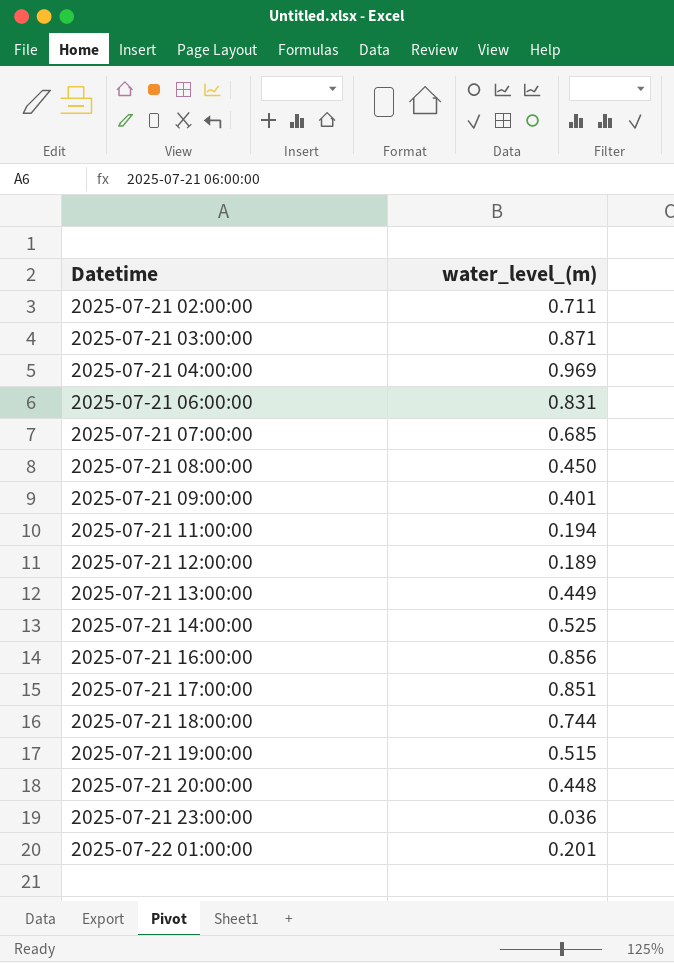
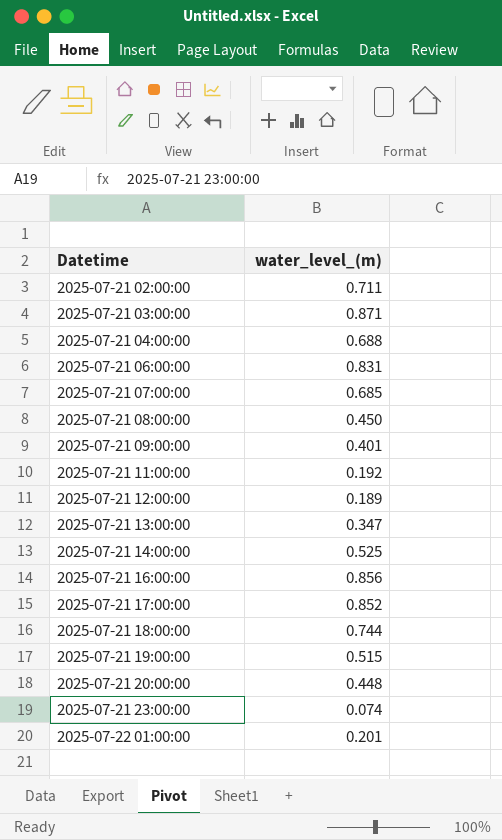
2025-07-21 04:00:00 | water_level_(m): 0.969 -> 0.688
2025-07-21 11:00:00 | water_level_(m): 0.194 -> 0.192
2025-07-21 13:00:00 | water_level_(m): 0.449 -> 0.347
2025-07-21 17:00:00 | water_level_(m): 0.851 -> 0.852
2025-07-21 23:00:00 | water_level_(m): 0.036 -> 0.074

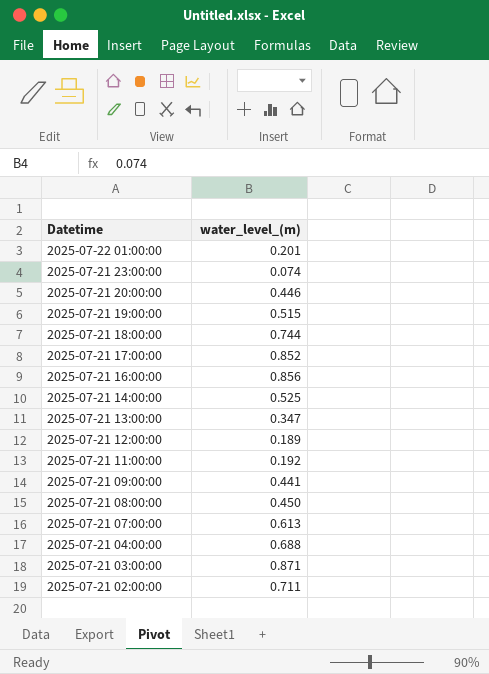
row order: Datetime ascending -> Datetime descending
row 2025-07-21 06:00:00: 0.831 -> none
2025-07-21 20:00:00 | water_level_(m): 0.448 -> 0.446
2025-07-21 09:00:00 | water_level_(m): 0.401 -> 0.441
2025-07-21 07:00:00 | water_level_(m): 0.685 -> 0.613

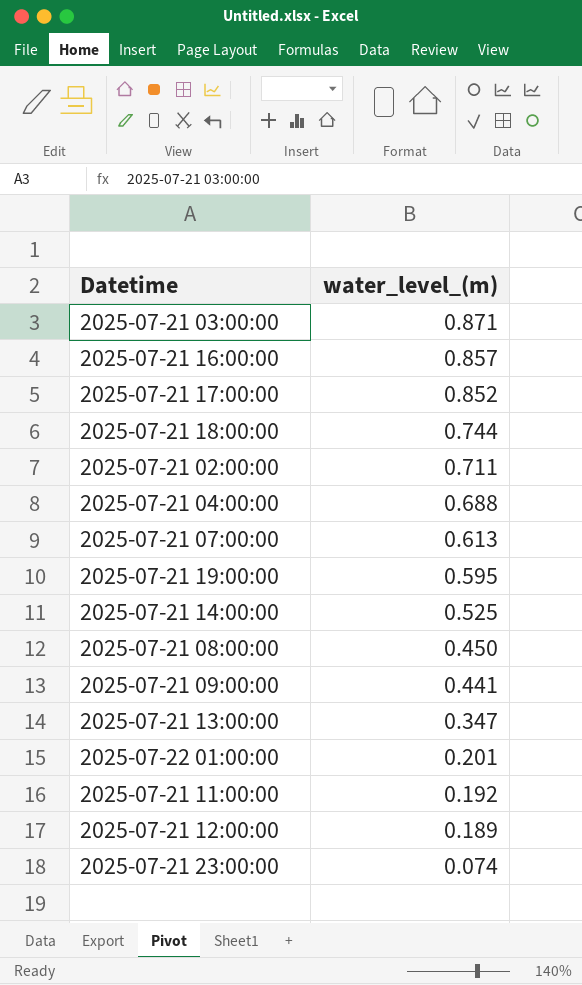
row order: Datetime descending -> water_level_(m) descending
row 2025-07-21 20:00:00: 0.446 -> none
2025-07-21 16:00:00 | water_level_(m): 0.856 -> 0.857
2025-07-21 19:00:00 | water_level_(m): 0.515 -> 0.595

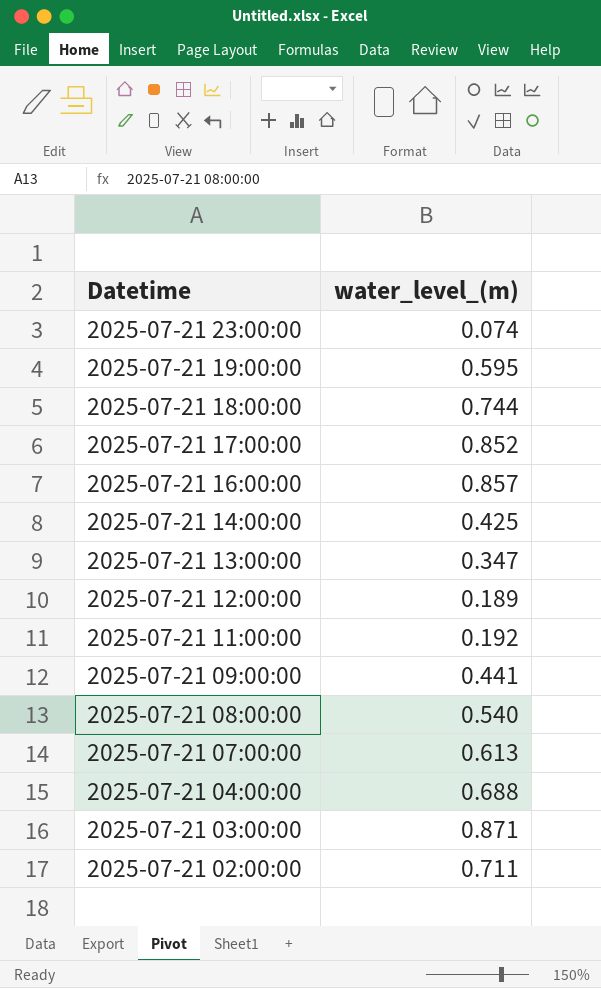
row order: water_level_(m) descending -> Datetime descending
row 2025-07-22 01:00:00: 0.201 -> none
2025-07-21 14:00:00 | water_level_(m): 0.525 -> 0.425
2025-07-21 08:00:00 | water_level_(m): 0.450 -> 0.540

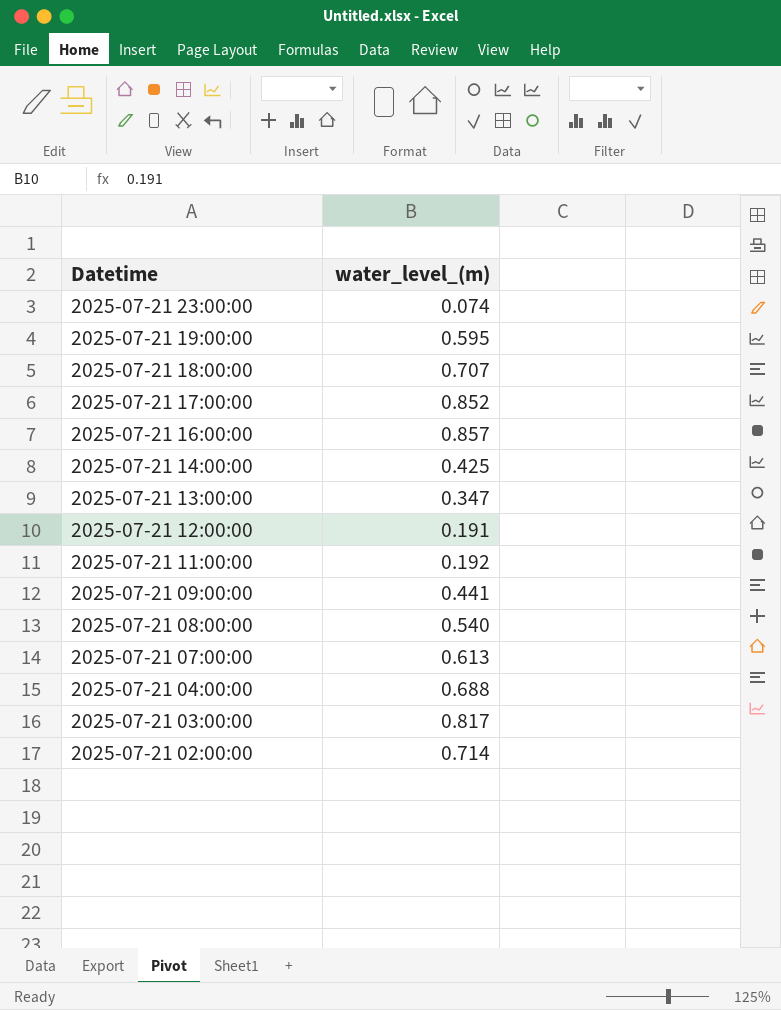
2025-07-21 18:00:00 | water_level_(m): 0.744 -> 0.707
2025-07-21 12:00:00 | water_level_(m): 0.189 -> 0.191
2025-07-21 03:00:00 | water_level_(m): 0.871 -> 0.817
2025-07-21 02:00:00 | water_level_(m): 0.711 -> 0.714

